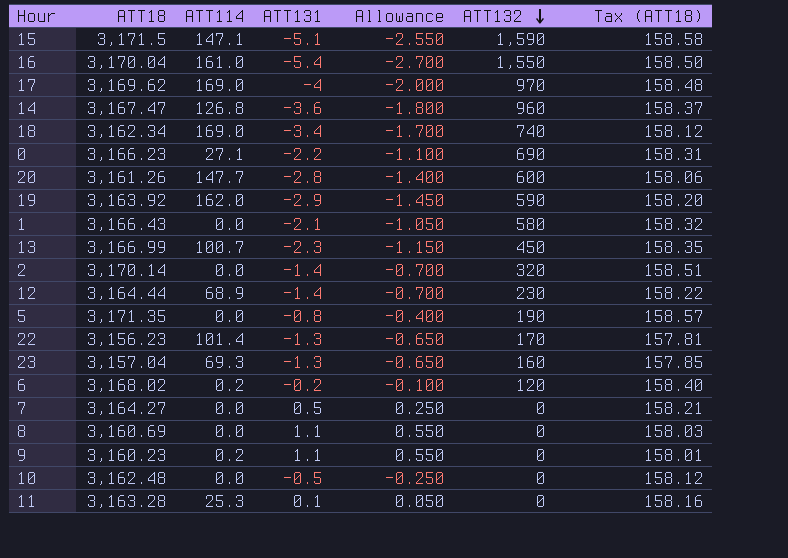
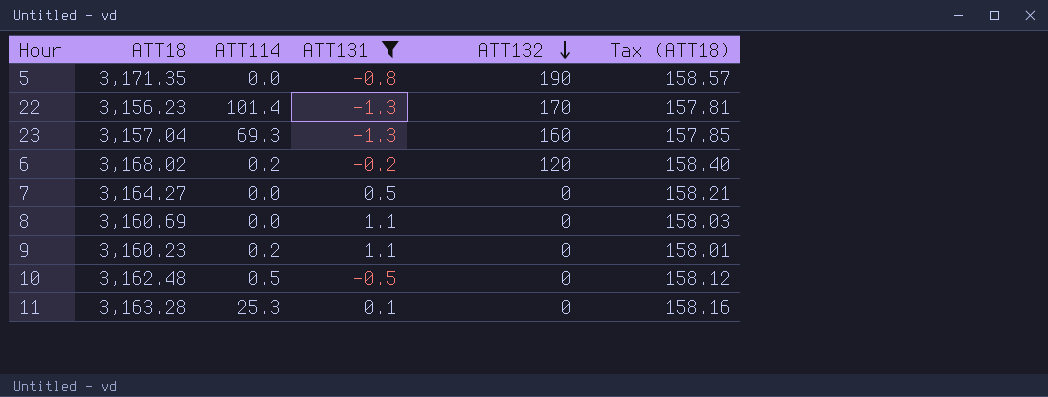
filter: none -> ATT131 >= -1.3
column Allowance | formula: [ATT131] * 0.5 -> none
10 | ATT114: 0.0 -> 0.5

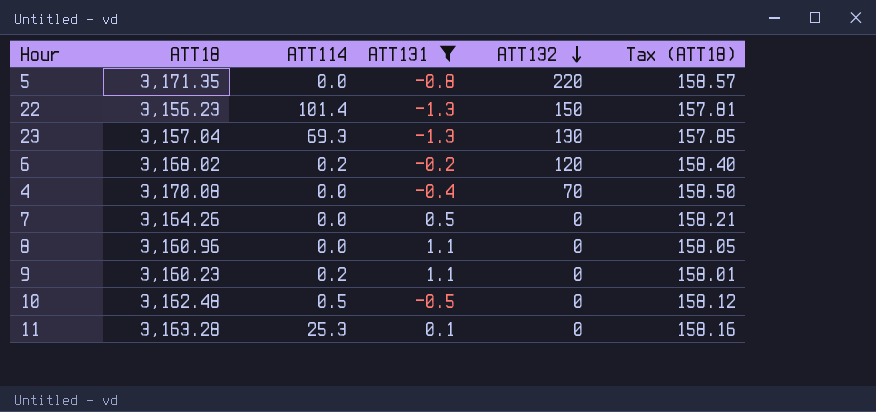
5 | ATT132: 190 -> 220
22 | ATT132: 170 -> 150
23 | ATT132: 160 -> 130
row 4: none -> 3,170.08 | 0.0 | -0.4 | 70 | 158.50
7 | ATT18: 3,164.27 -> 3,164.26
8 | ATT18: 3,160.69 -> 3,160.96
8 | Tax (ATT18): 158.03 -> 158.05

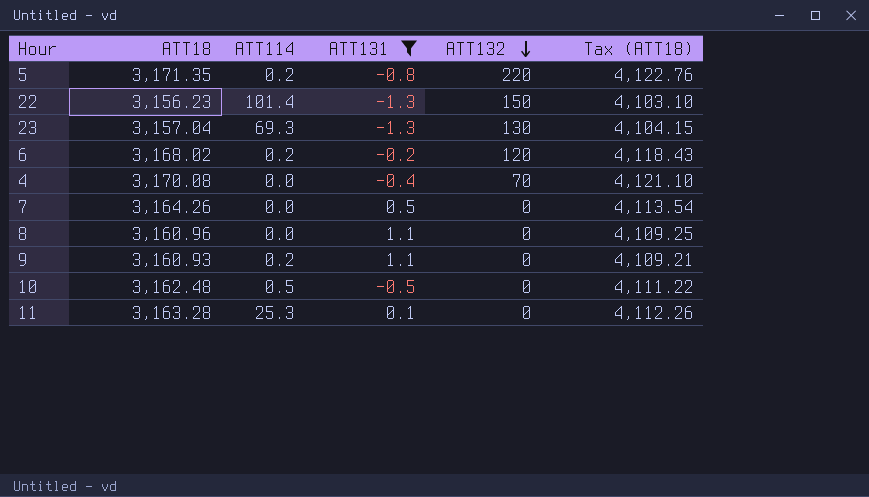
column Tax (ATT18) | formula: [ATT18] * 0.05 -> [ATT18] * 1.3
5 | ATT114: 0.0 -> 0.2
9 | ATT18: 3,160.23 -> 3,160.93

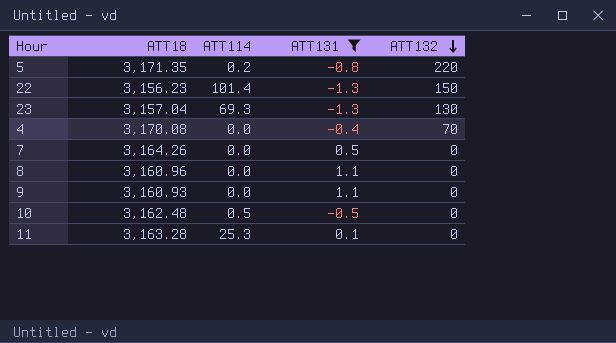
column Tax (ATT18) | formula: [ATT18] * 1.3 -> none
row 6: 3,168.02 | 0.2 | -0.2 | 120 | 4,118.43 -> none
9 | ATT114: 0.2 -> 0.0

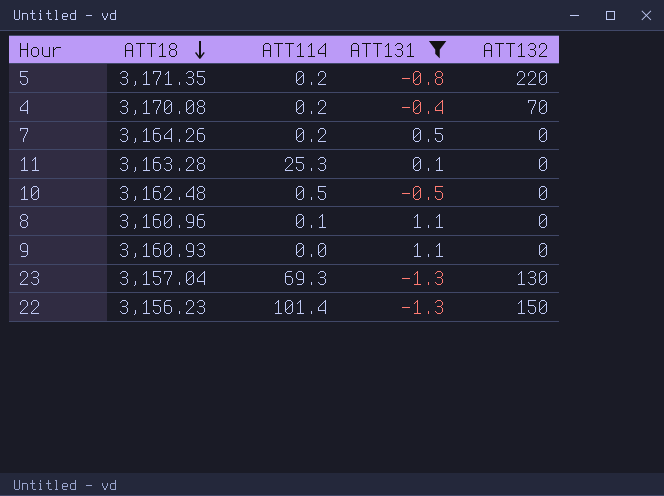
row order: ATT132 descending -> ATT18 descending
4 | ATT114: 0.0 -> 0.2
7 | ATT114: 0.0 -> 0.2
8 | ATT114: 0.0 -> 0.1

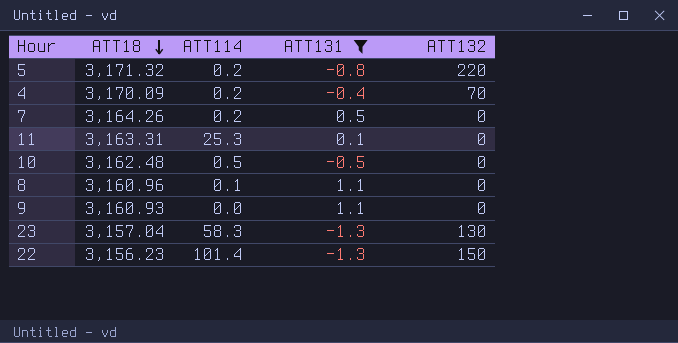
5 | ATT18: 3,171.35 -> 3,171.32
4 | ATT18: 3,170.08 -> 3,170.09
11 | ATT18: 3,163.28 -> 3,163.31
23 | ATT114: 69.3 -> 58.3

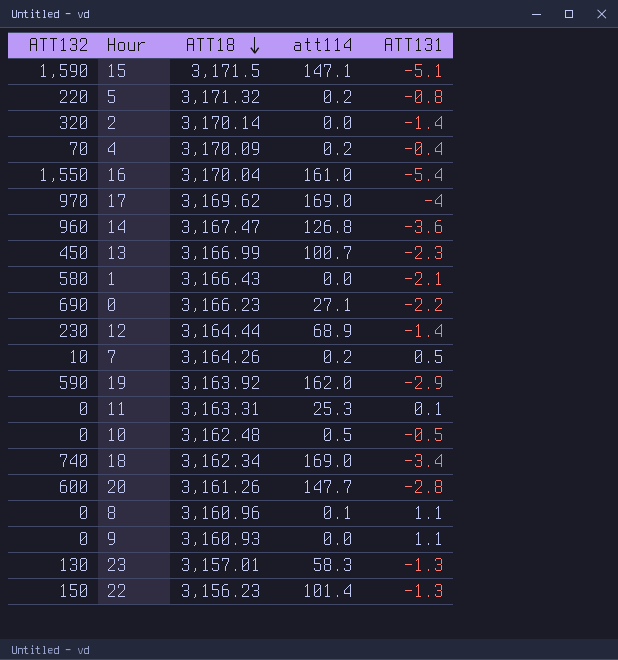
filter: ATT131 >= -1.3 -> none
column ATT132 | position: 5 -> 1
column name: ATT114 -> att114
7 | ATT132: 0 -> 10
23 | ATT18: 3,157.04 -> 3,157.01

